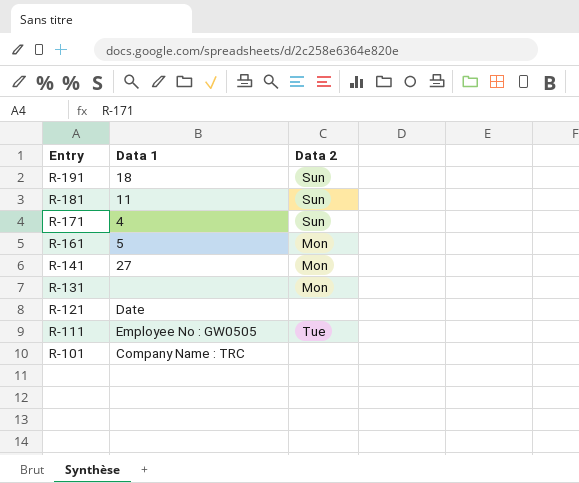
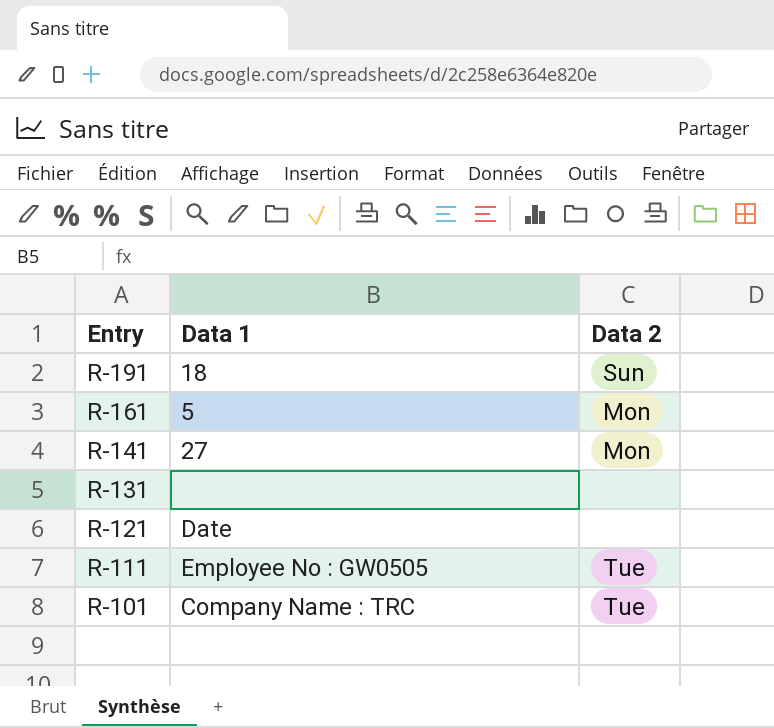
row R-181: 11 | Sun -> none
row R-171: 4 | Sun -> none
R-131 | Data 2: Mon -> none
R-101 | Data 2: none -> Tue

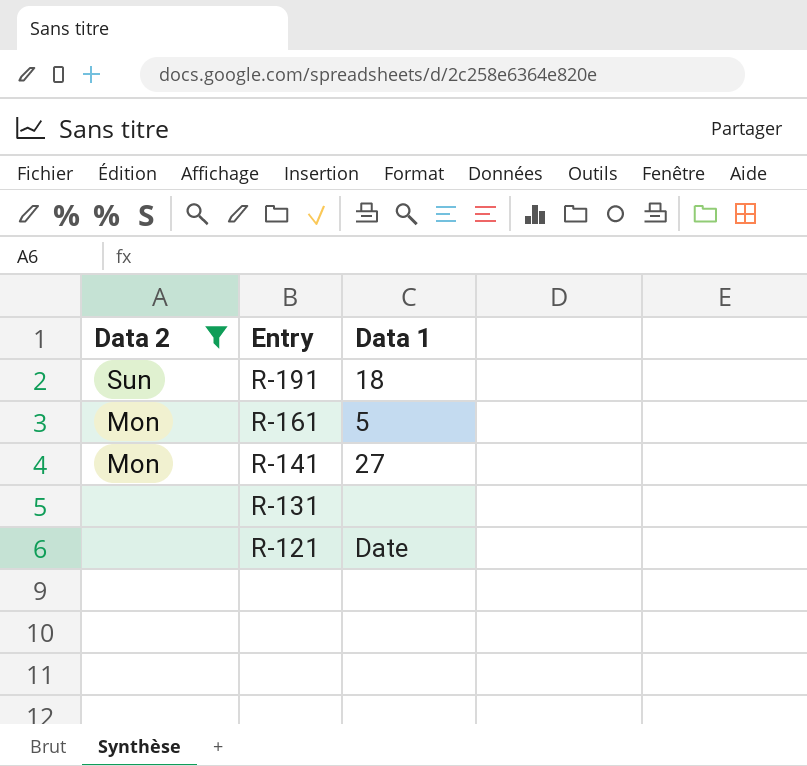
filter: none -> Data 2 != Tue
column Data 2 | position: 3 -> 1

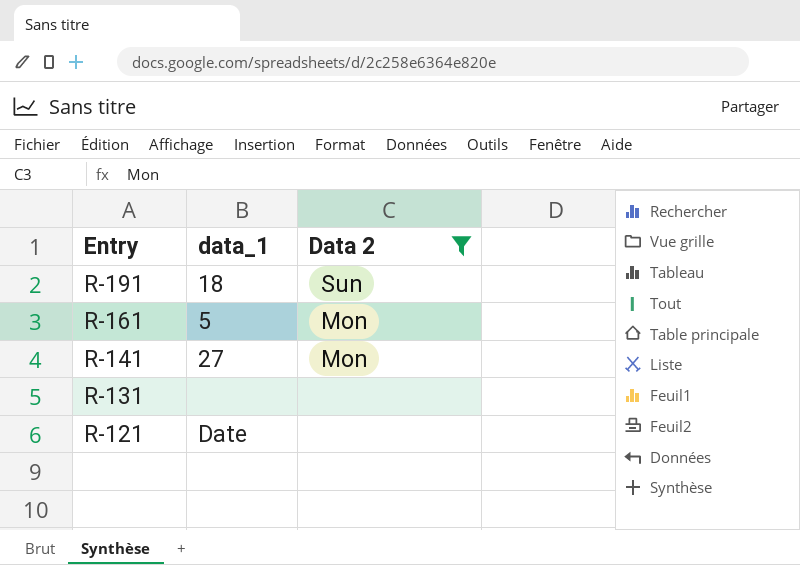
column name: Data 1 -> data_1
column Data 2 | position: 1 -> 3

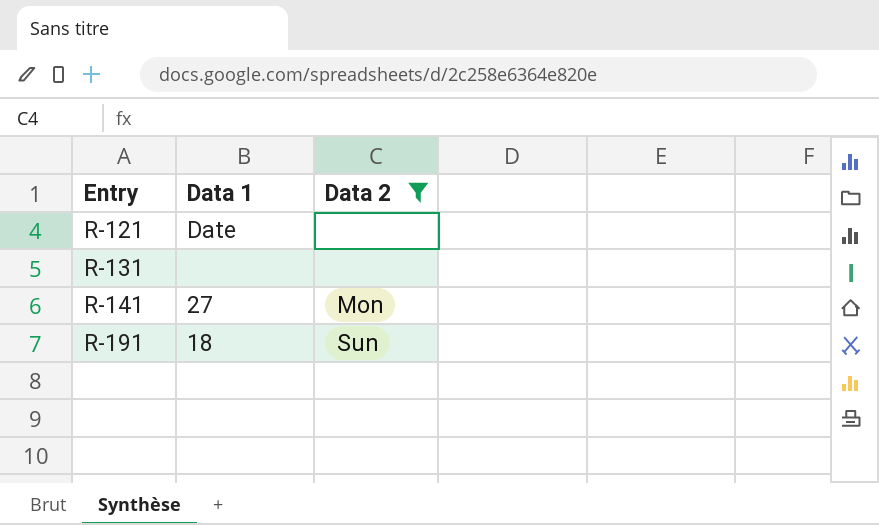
row order: Entry descending -> Entry ascending
column name: data_1 -> Data 1
row R-161: 5 | Mon -> none

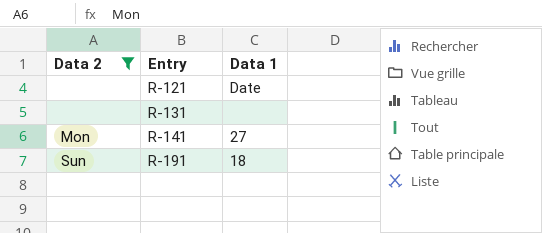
column Data 2 | position: 3 -> 1

